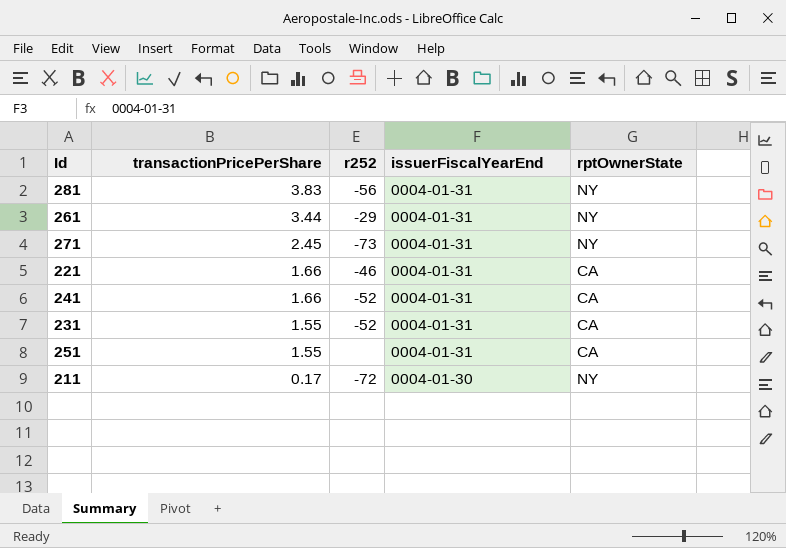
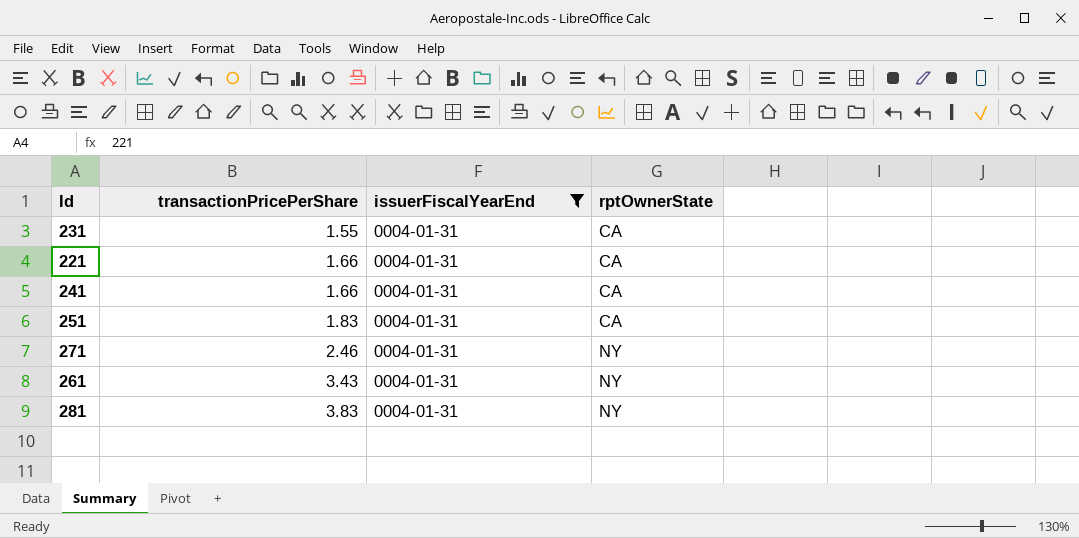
filter: none -> issuerFiscalYearEnd = 0004-01-31
row order: transactionPricePerShare descending -> transactionPricePerShare ascending
column r252 | position: 3 -> none
251 | transactionPricePerShare: 1.55 -> 1.83
271 | transactionPricePerShare: 2.45 -> 2.46
261 | transactionPricePerShare: 3.44 -> 3.43

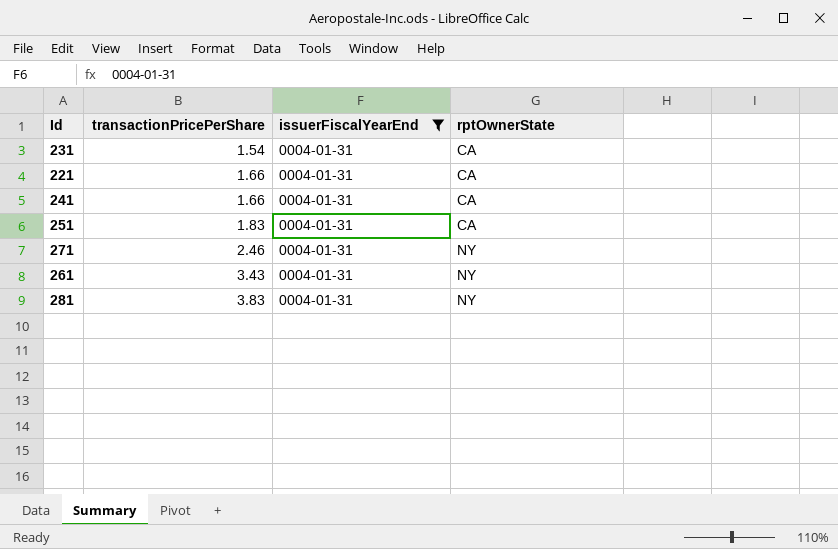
231 | transactionPricePerShare: 1.55 -> 1.54

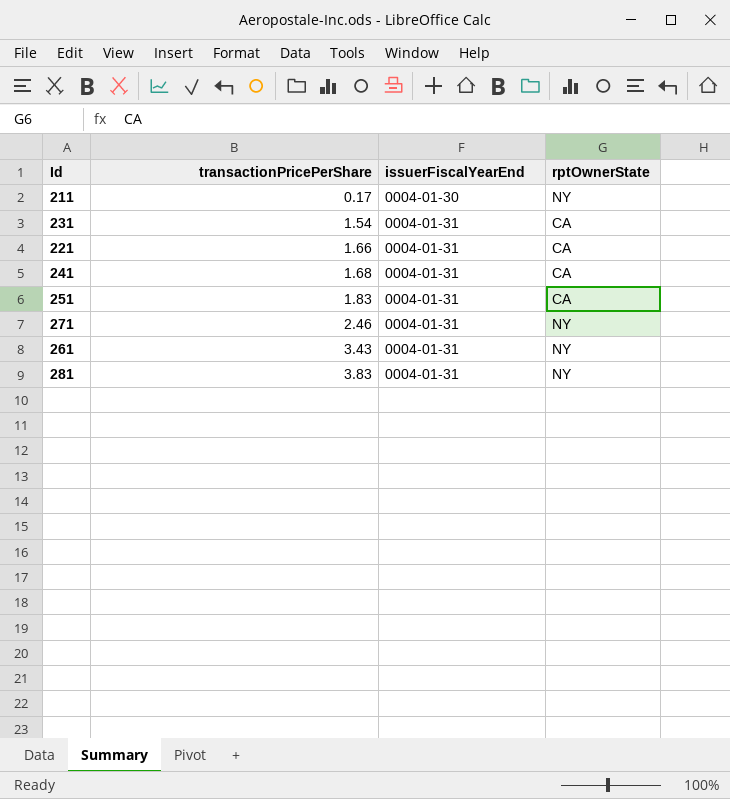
filter: issuerFiscalYearEnd = 0004-01-31 -> none
241 | transactionPricePerShare: 1.66 -> 1.68

